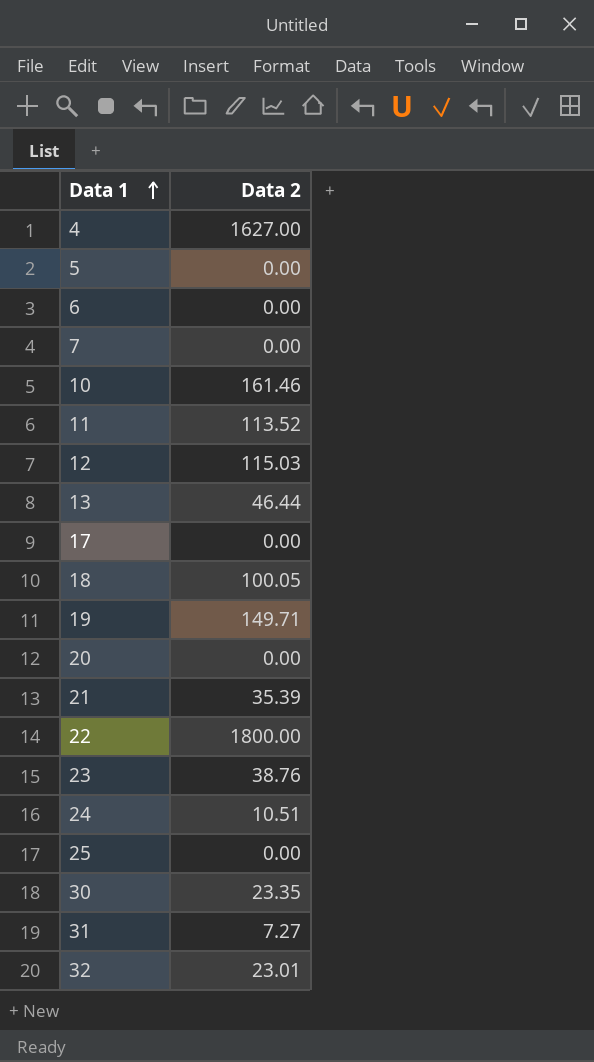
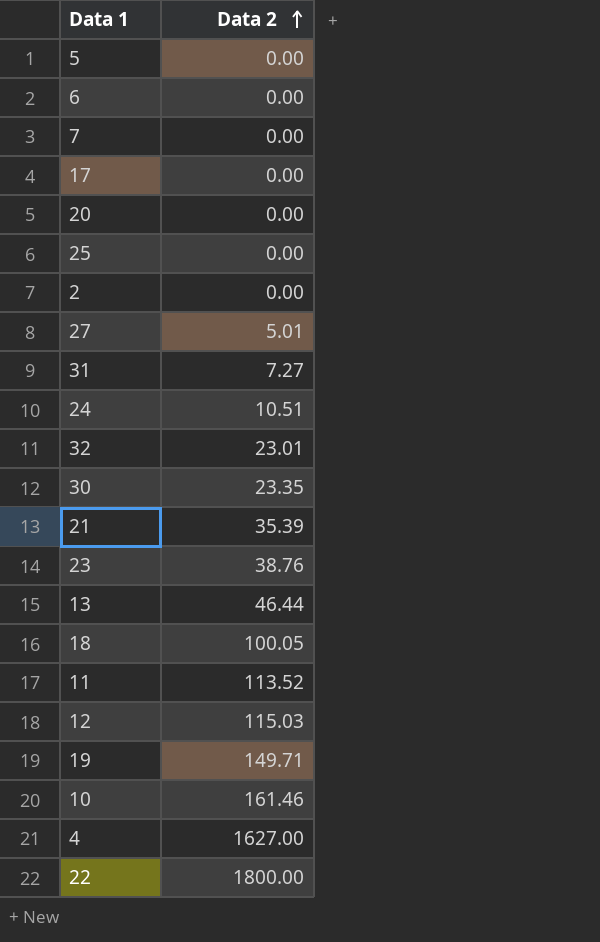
row order: Data 1 ascending -> Data 2 ascending
row 2: none -> 0.00
row 27: none -> 5.01

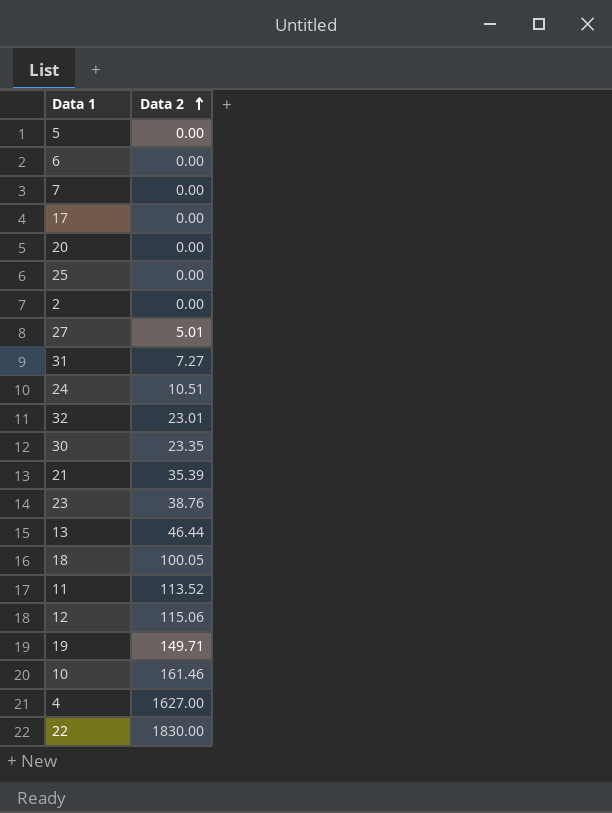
12 | Data 2: 115.03 -> 115.06
22 | Data 2: 1800.00 -> 1830.00

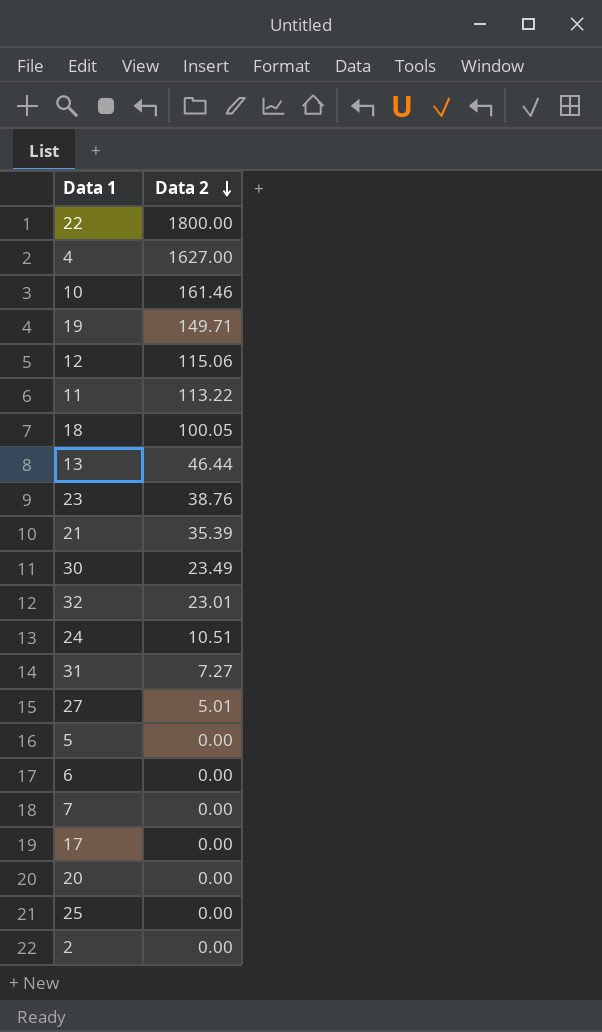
row order: Data 2 ascending -> Data 2 descending
22 | Data 2: 1830.00 -> 1800.00
11 | Data 2: 113.52 -> 113.22
30 | Data 2: 23.35 -> 23.49

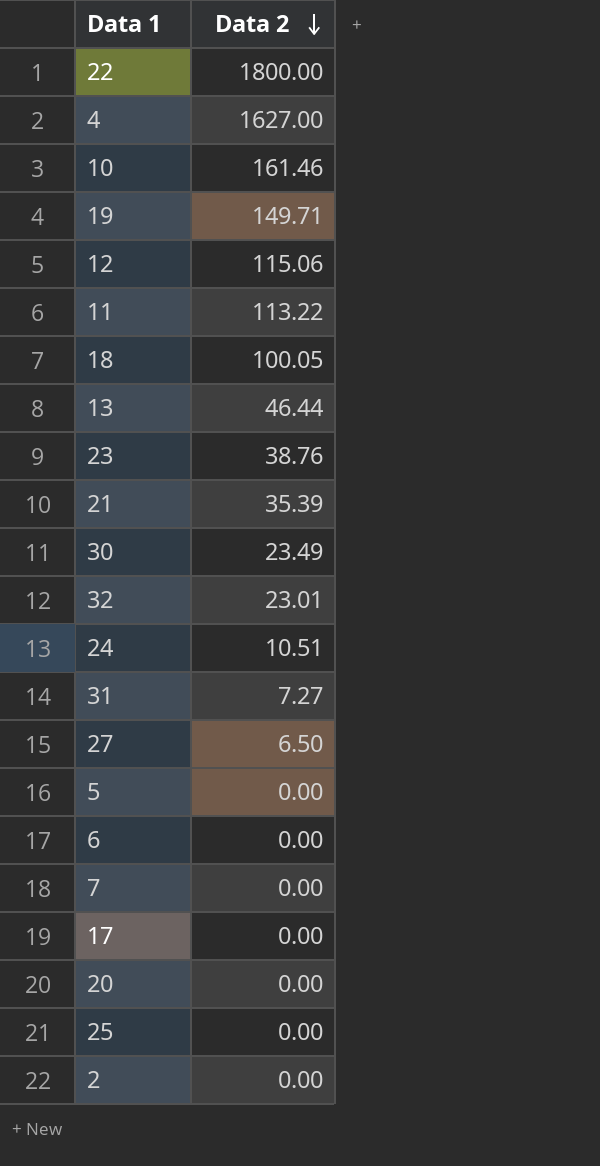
27 | Data 2: 5.01 -> 6.50

